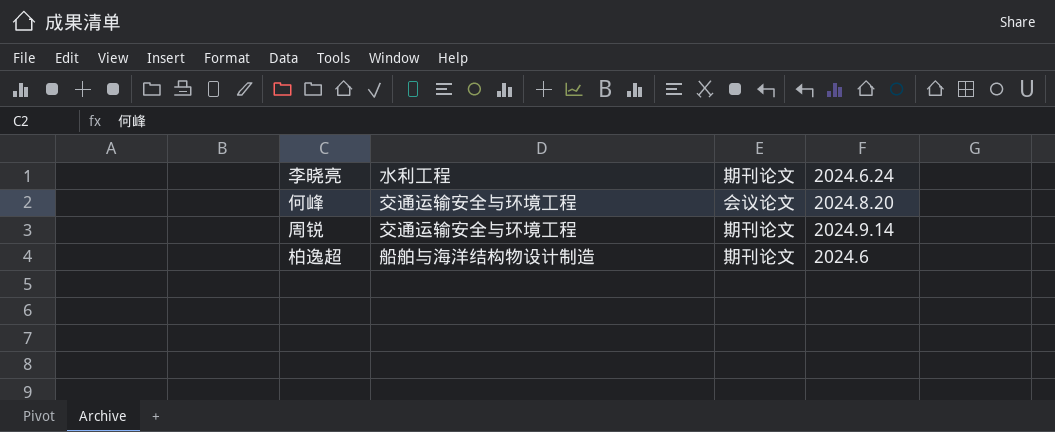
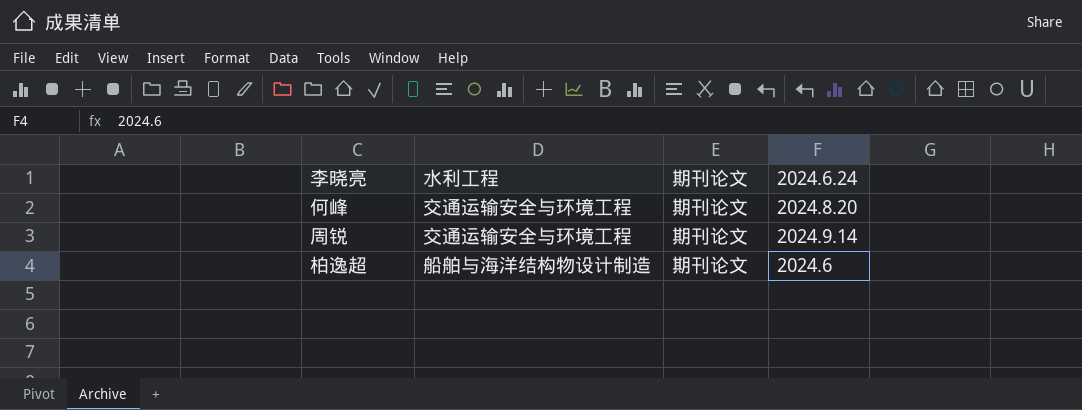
何峰 | 期刊论文: 会议论文 -> 期刊论文

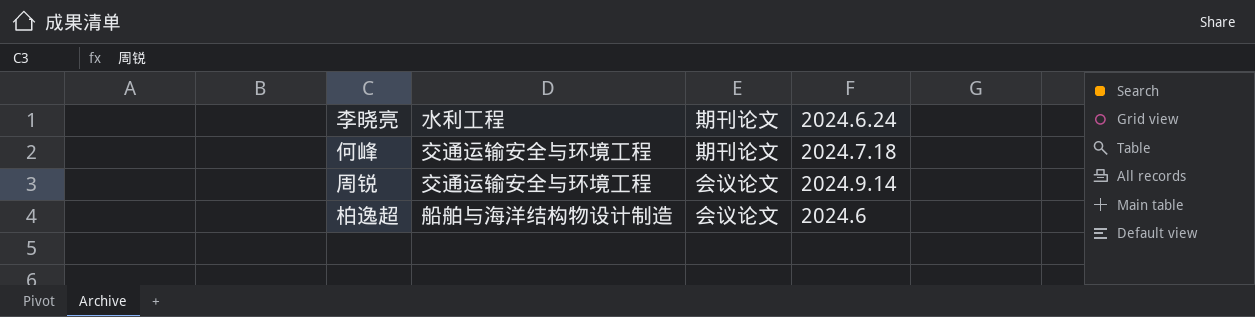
何峰 | 2024.6.24: 2024.8.20 -> 2024.7.18
周锐 | 期刊论文: 期刊论文 -> 会议论文
柏逸超 | 期刊论文: 期刊论文 -> 会议论文

